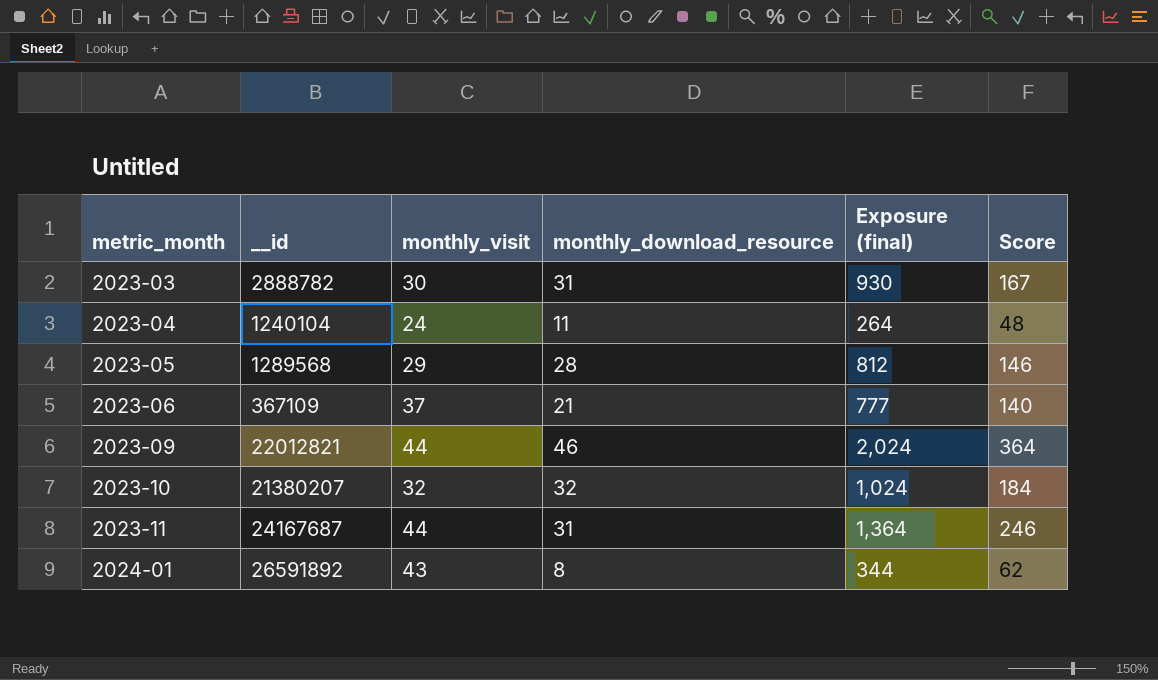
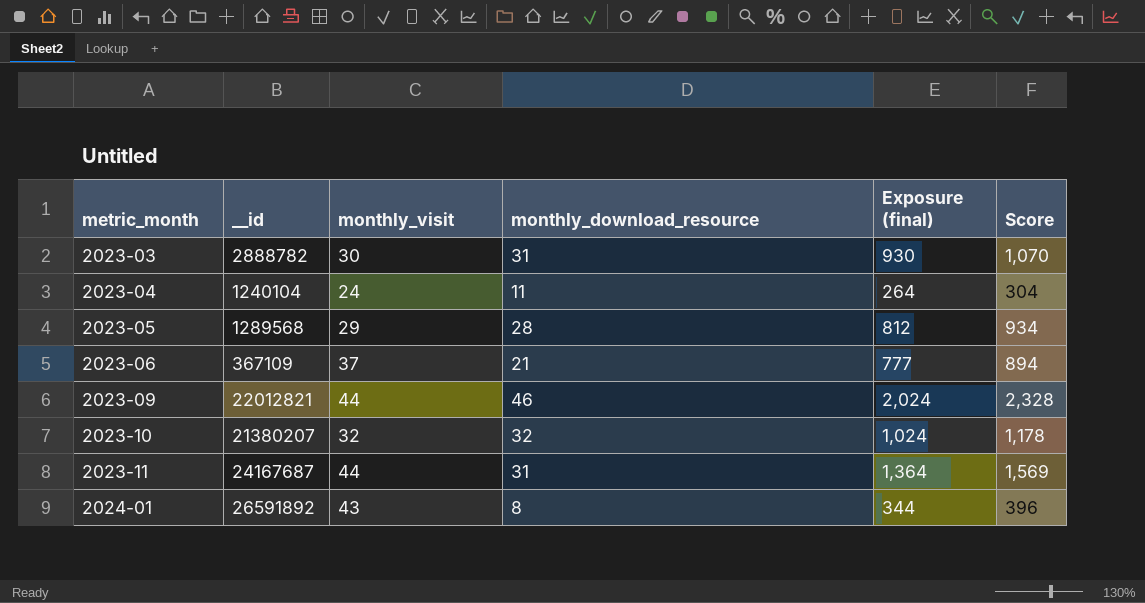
column Score | formula: [Exposure (final)] * 0.18 -> [Exposure (final)] * 1.15

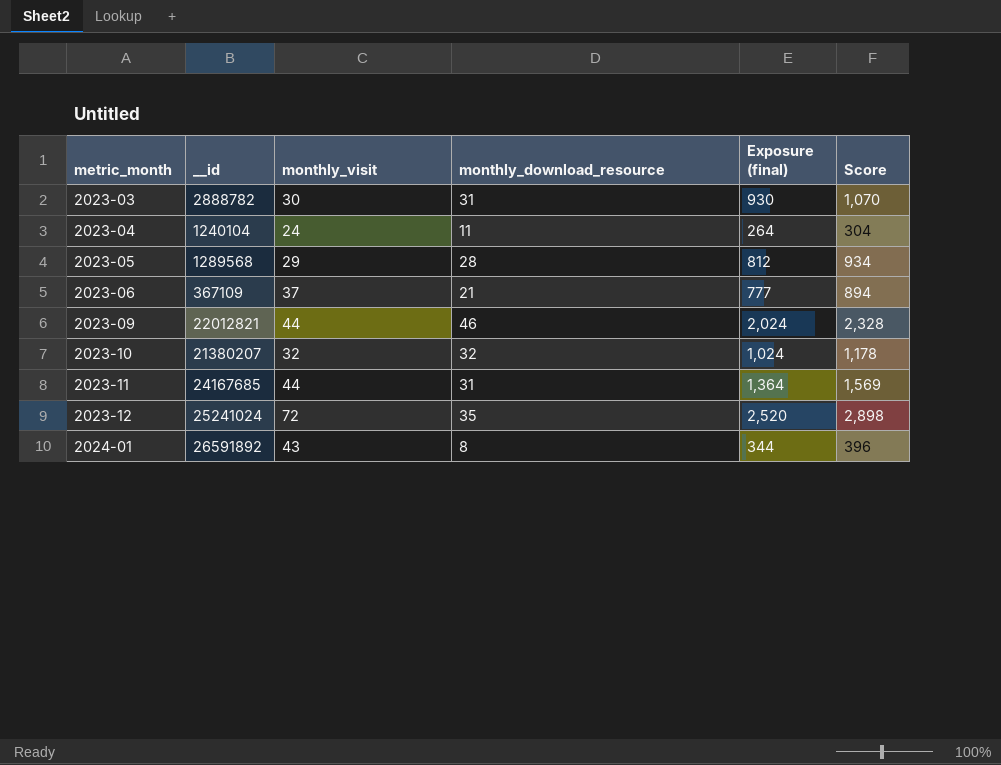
2023-11 | __id: 24167687 -> 24167685
row 2023-12: none -> 25241024 | 72 | 35 | 2,520 | 2,898

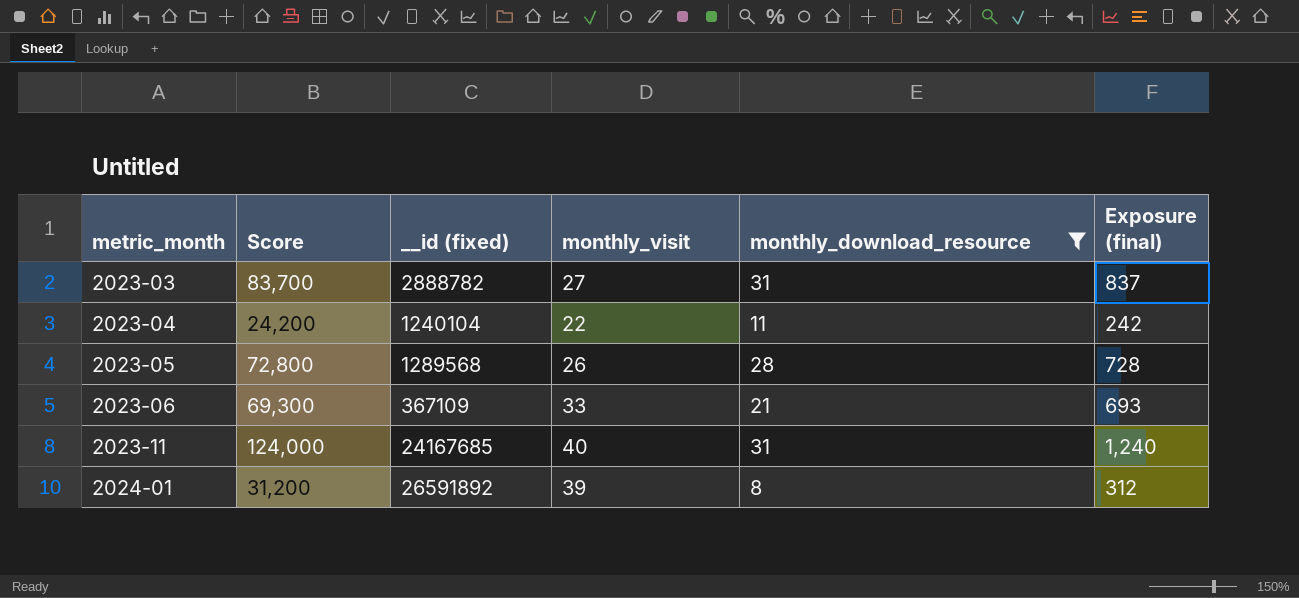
filter: none -> monthly_download_resource <= 31
column Score | formula: [Exposure (final)] * 1.15 -> [Exposure (final)] * 100
column Score | position: 6 -> 2
column name: __id -> __id (fixed)
2023-03 | monthly_visit: 30 -> 27
2023-03 | Exposure (final): 930 -> 837
2023-04 | monthly_visit: 24 -> 22
2023-04 | Exposure (final): 264 -> 242
2023-05 | monthly_visit: 29 -> 26
2023-05 | Exposure (final): 812 -> 728
2023-06 | monthly_visit: 37 -> 33
2023-06 | Exposure (final): 777 -> 693
2023-11 | monthly_visit: 44 -> 40
2023-11 | Exposure (final): 1,364 -> 1,240
2024-01 | monthly_visit: 43 -> 39
2024-01 | Exposure (final): 344 -> 312

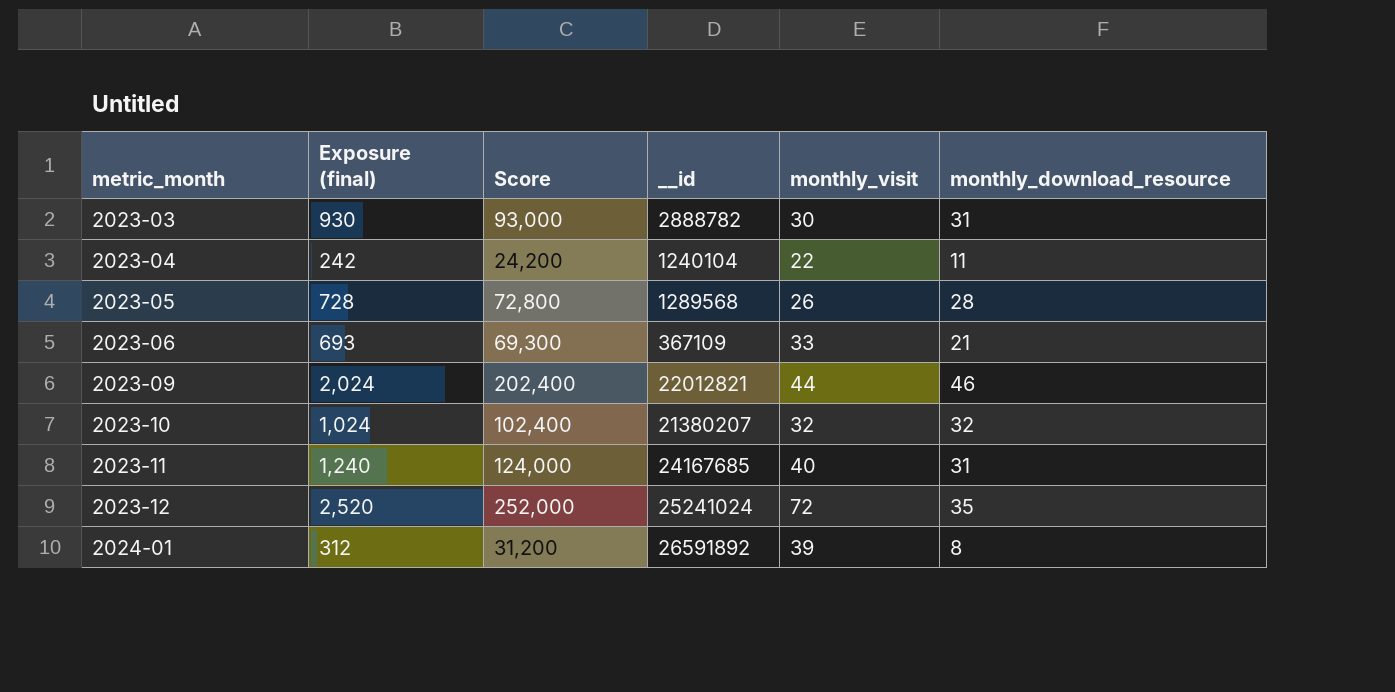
filter: monthly_download_resource <= 31 -> none
column Exposure (final) | position: 6 -> 2
column name: __id (fixed) -> __id
2023-03 | Exposure (final): 837 -> 930
2023-03 | Score: 83,700 -> 93,000
2023-03 | monthly_visit: 27 -> 30

